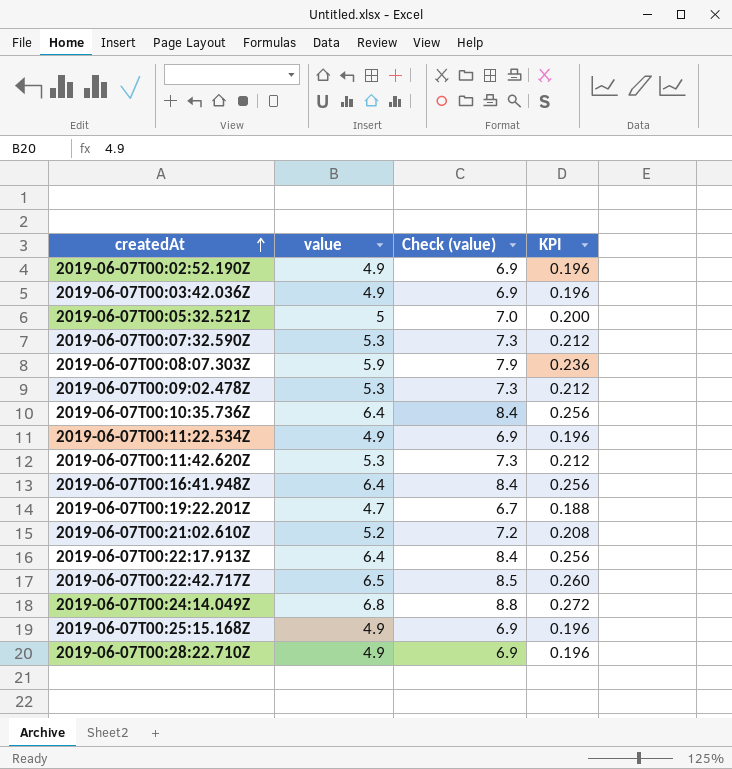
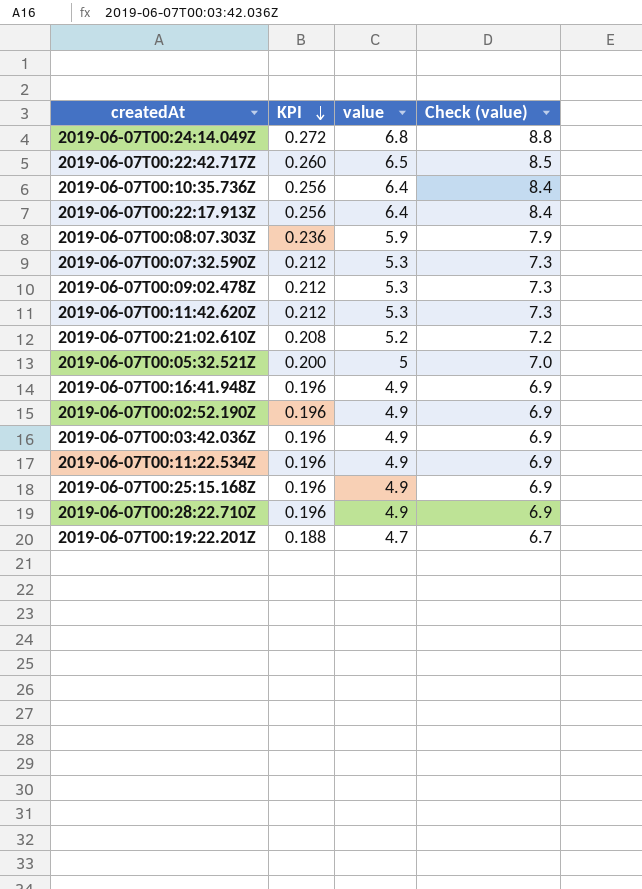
row order: createdAt ascending -> KPI descending
column KPI | position: 4 -> 2
2019-06-07T00:16:41.948Z | KPI: 0.256 -> 0.196
2019-06-07T00:16:41.948Z | value: 6.4 -> 4.9
2019-06-07T00:16:41.948Z | Check (value): 8.4 -> 6.9

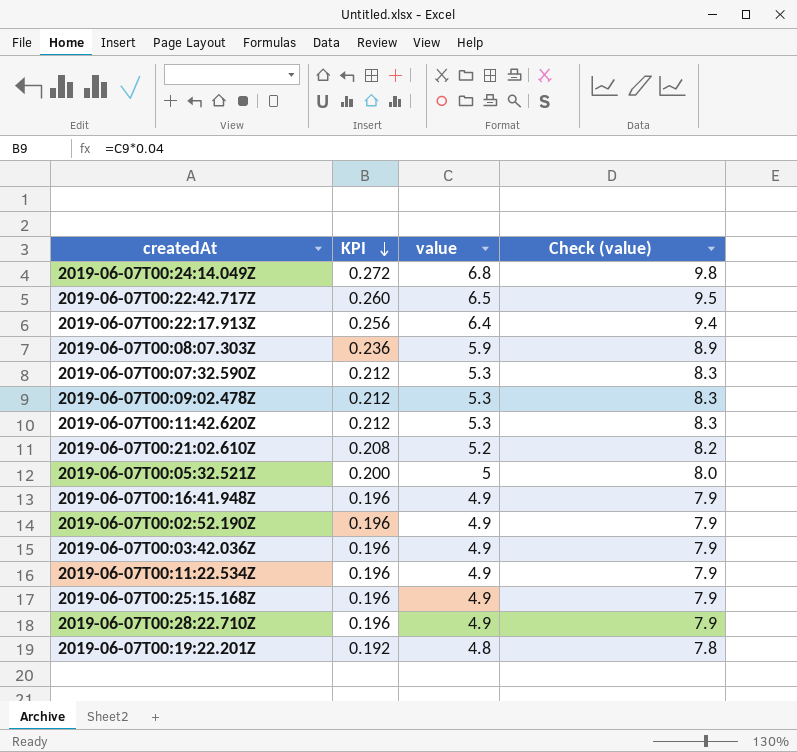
column Check (value) | formula: [value] + 2 -> [value] + 3
row 2019-06-07T00:10:35.736Z: 0.256 | 6.4 | 8.4 -> none
2019-06-07T00:19:22.201Z | KPI: 0.188 -> 0.192
2019-06-07T00:19:22.201Z | value: 4.7 -> 4.8

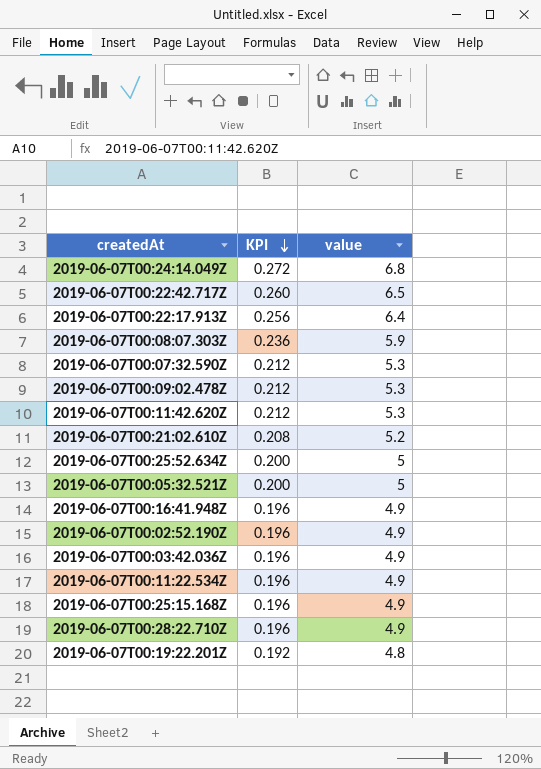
column Check (value) | formula: [value] + 3 -> none
row 2019-06-07T00:25:52.634Z: none -> 0.200 | 5

